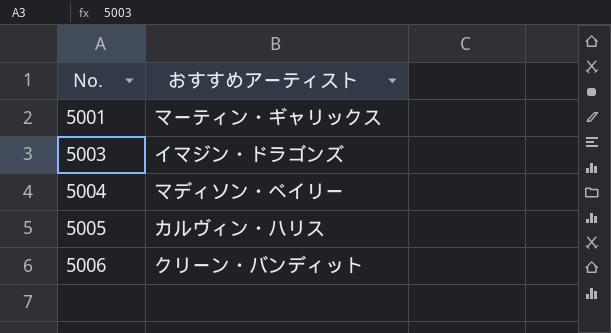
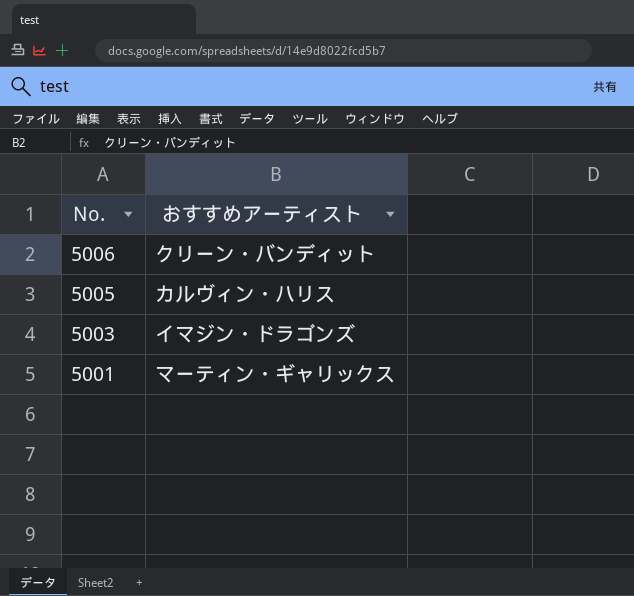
row order: No. ascending -> No. descending
row 5004: マディソン・ベイリー -> none

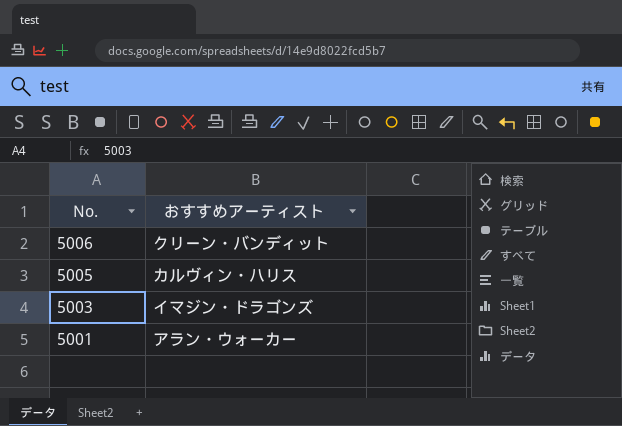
5001 | おすすめアーティスト: マーティン・ギャリックス -> アラン・ウォーカー

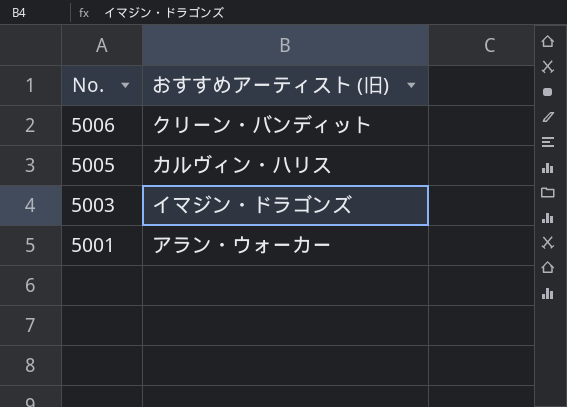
column name: おすすめアーティスト -> おすすめアーティスト (旧)

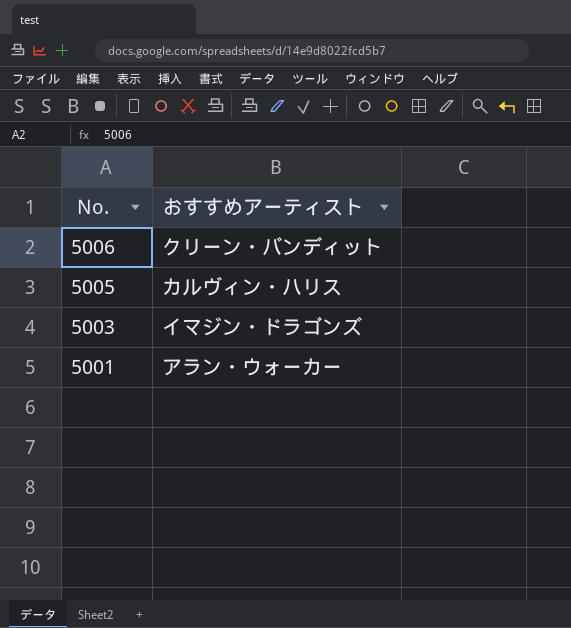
column name: おすすめアーティスト (旧) -> おすすめアーティスト

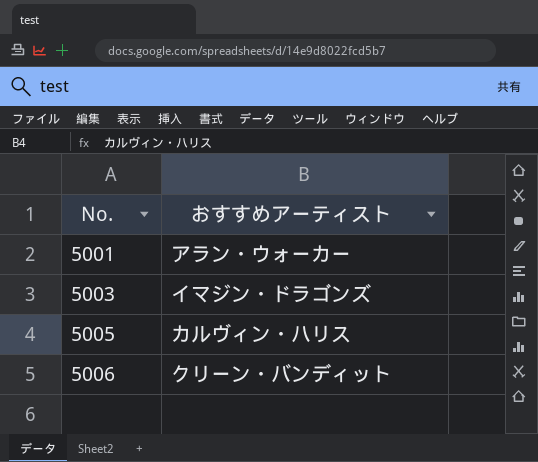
row order: No. descending -> No. ascending

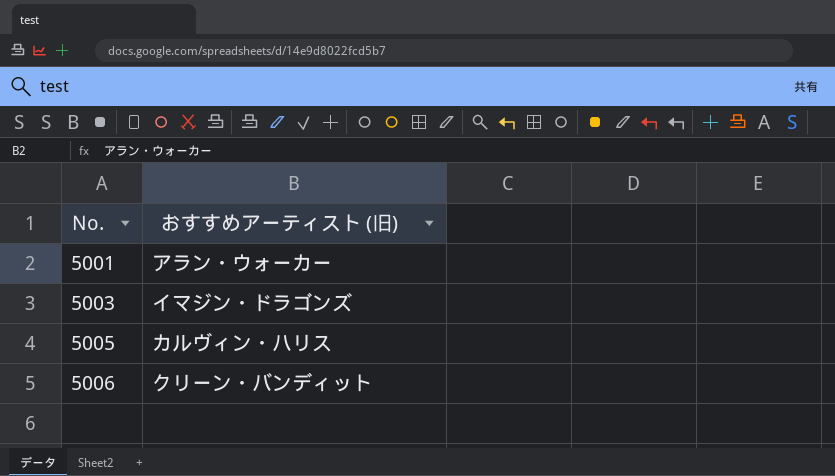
column name: おすすめアーティスト -> おすすめアーティスト (旧)

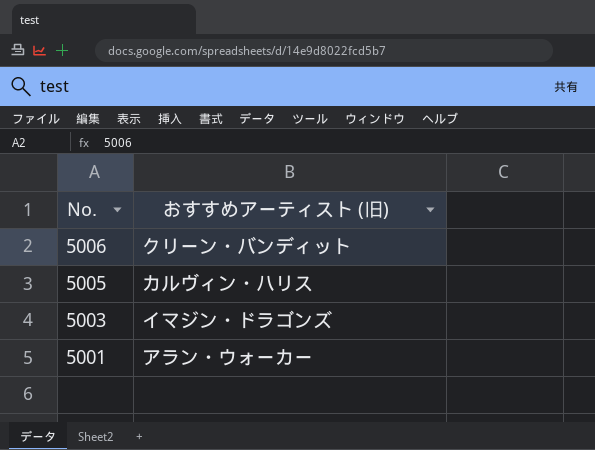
row order: No. ascending -> No. descending

